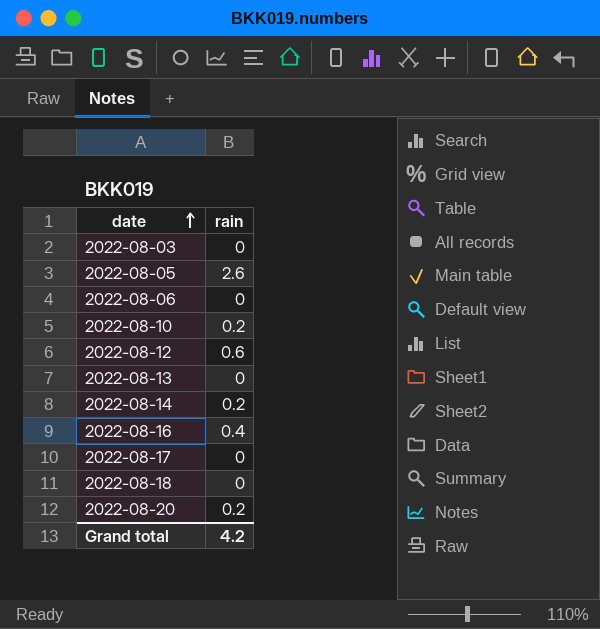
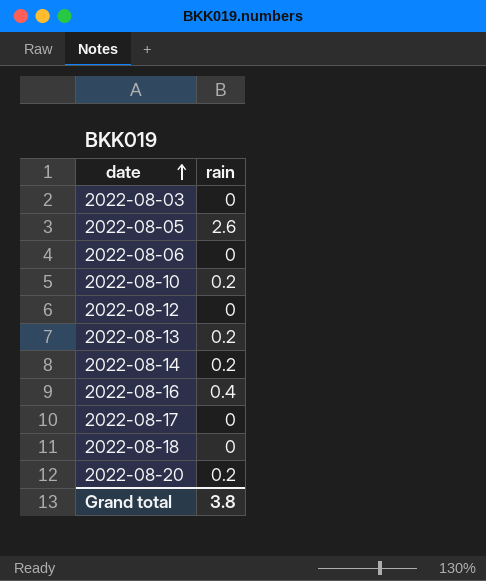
2022-08-12 | rain: 0.6 -> 0
2022-08-13 | rain: 0 -> 0.2
Grand total | rain: 4.2 -> 3.8

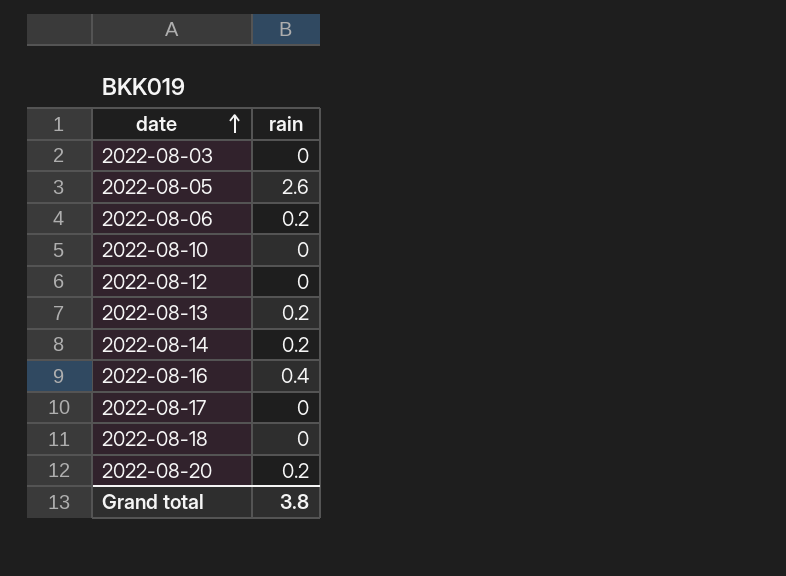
2022-08-06 | rain: 0 -> 0.2
2022-08-10 | rain: 0.2 -> 0

